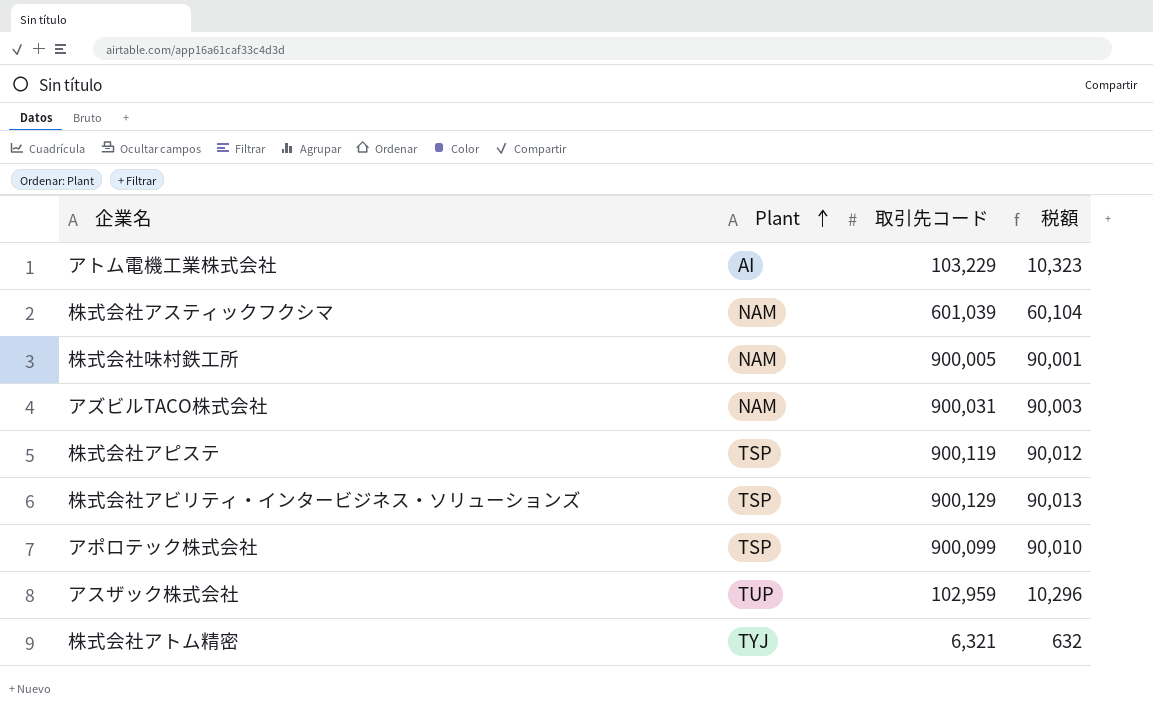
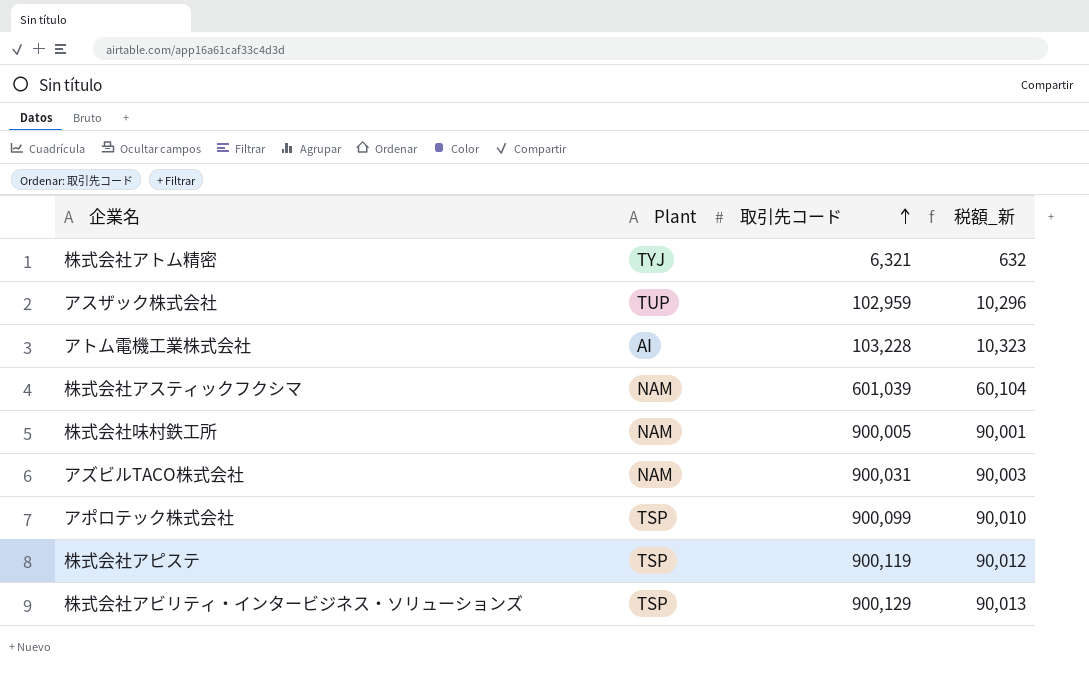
row order: Plant ascending -> 取引先コード ascending
column name: 税額 -> 税額_新
アトム電機工業株式会社 | 取引先コード: 103,229 -> 103,228

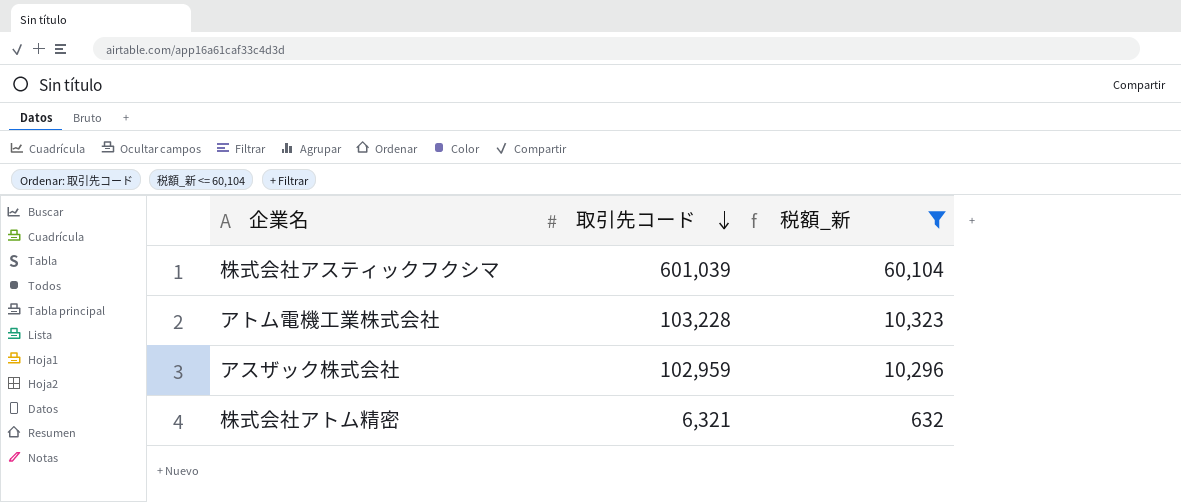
filter: none -> 税額_新 <= 60,104
row order: 取引先コード ascending -> 取引先コード descending
column Plant | position: 2 -> none

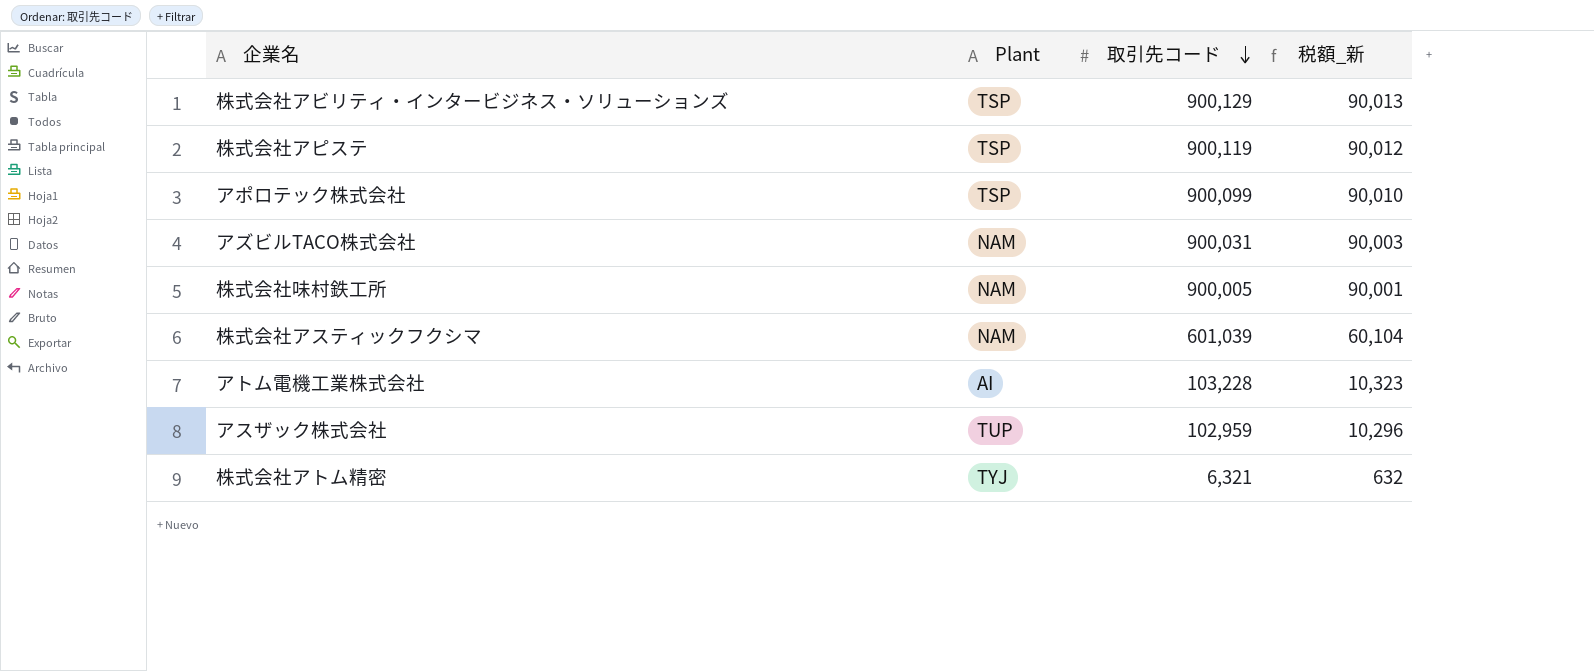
filter: 税額_新 <= 60,104 -> none
column Plant | position: none -> 2

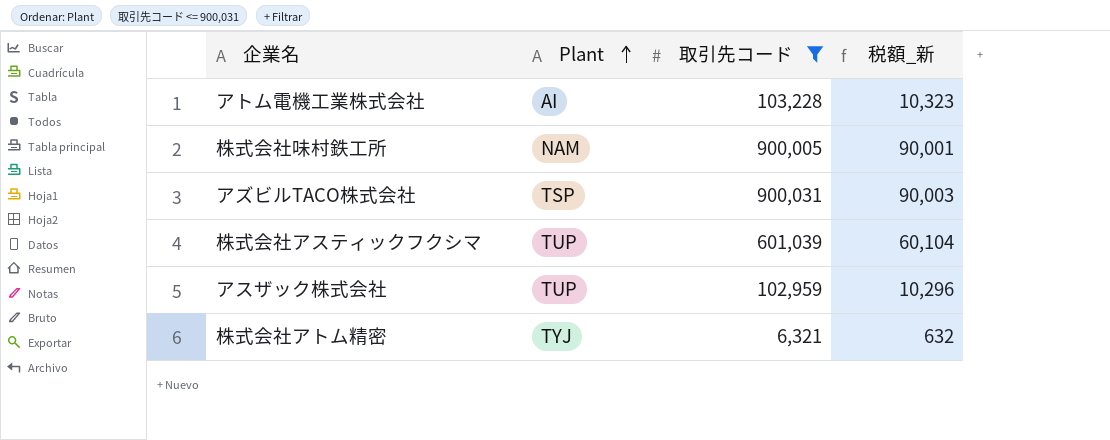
filter: none -> 取引先コード <= 900,031
row order: 取引先コード descending -> Plant ascending
アズビルTACO株式会社 | Plant: NAM -> TSP
株式会社アスティックフクシマ | Plant: NAM -> TUP

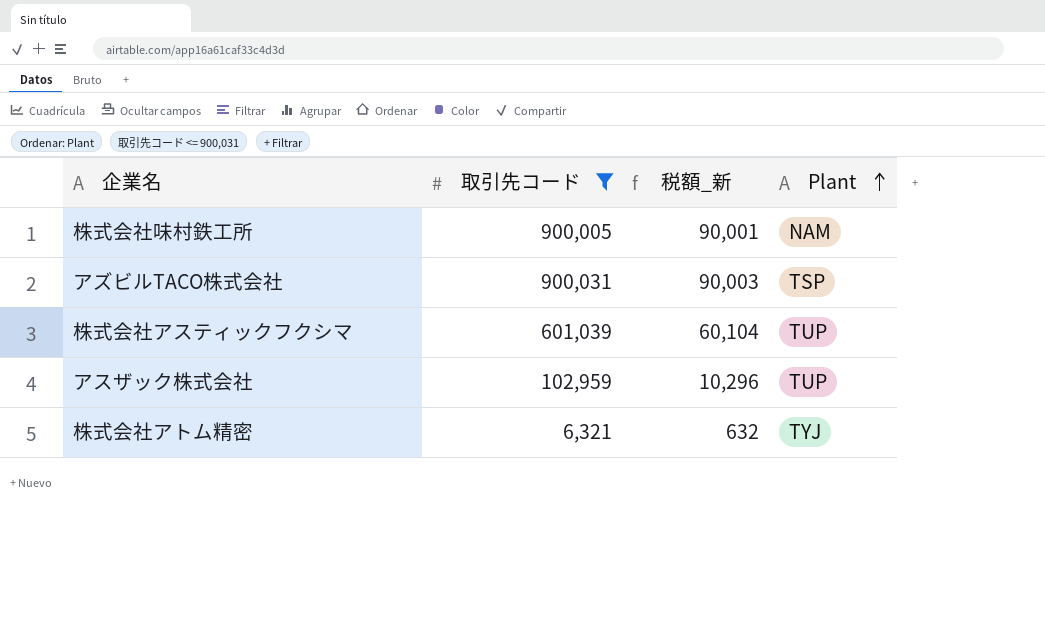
column Plant | position: 2 -> 4
row アトム電機工業株式会社: AI | 103,228 | 10,323 -> none

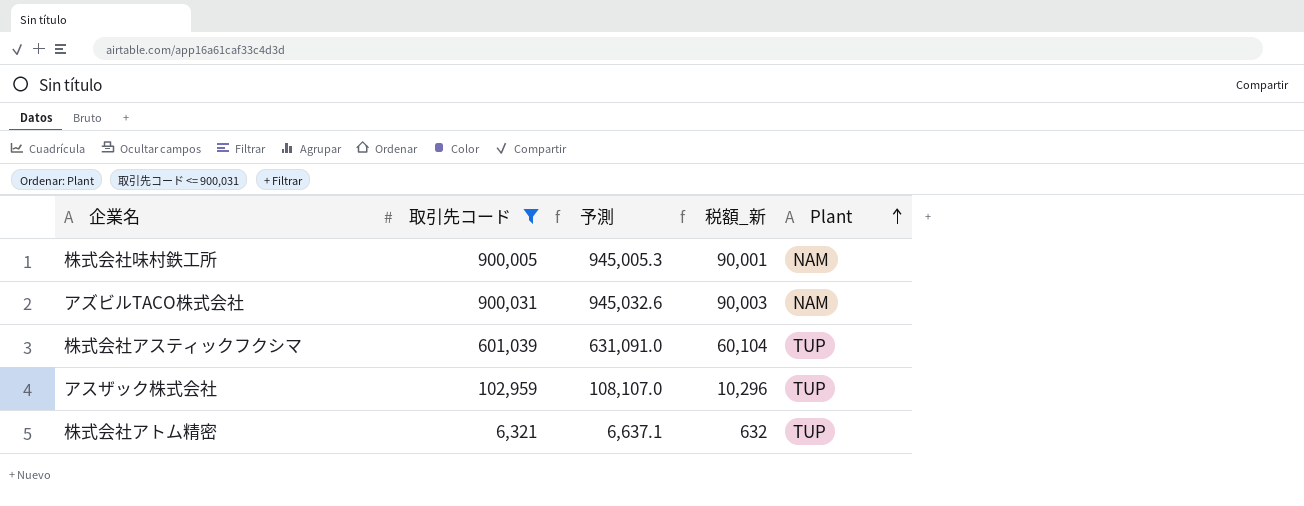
column 予測 | formula: none -> [取引先コード] * 1.05
アズビルTACO株式会社 | Plant: TSP -> NAM
株式会社アトム精密 | Plant: TYJ -> TUP

